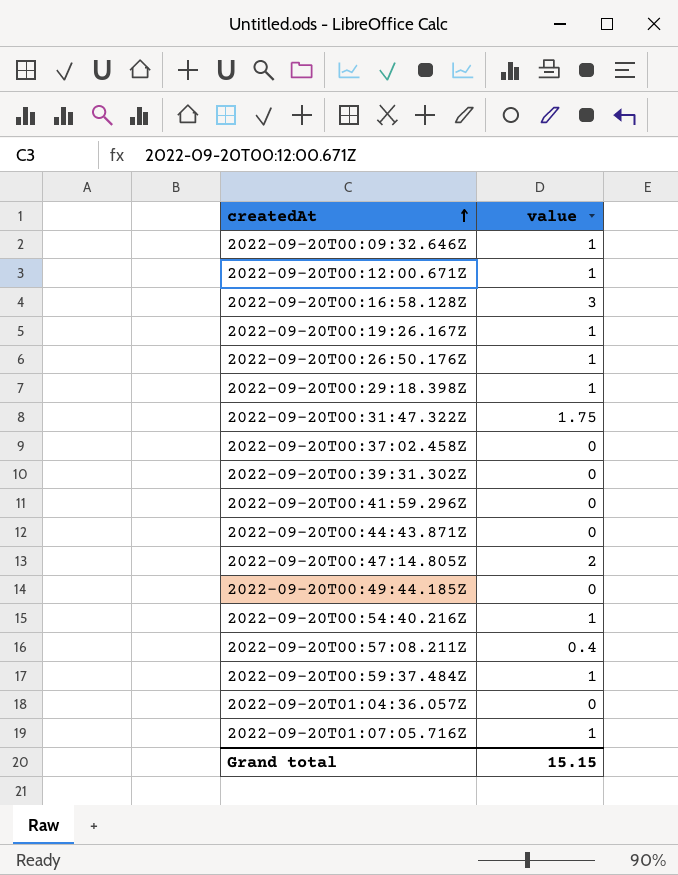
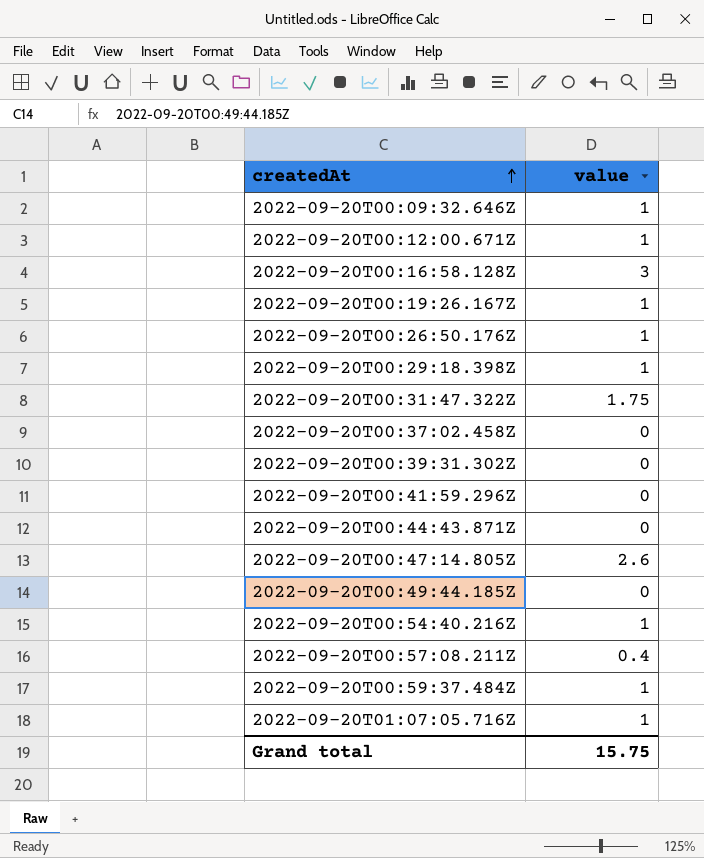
row 2022-09-20T01:04:36.057Z: 0 -> none
2022-09-20T00:47:14.805Z | value: 2 -> 2.6
Grand total | value: 15.15 -> 15.75

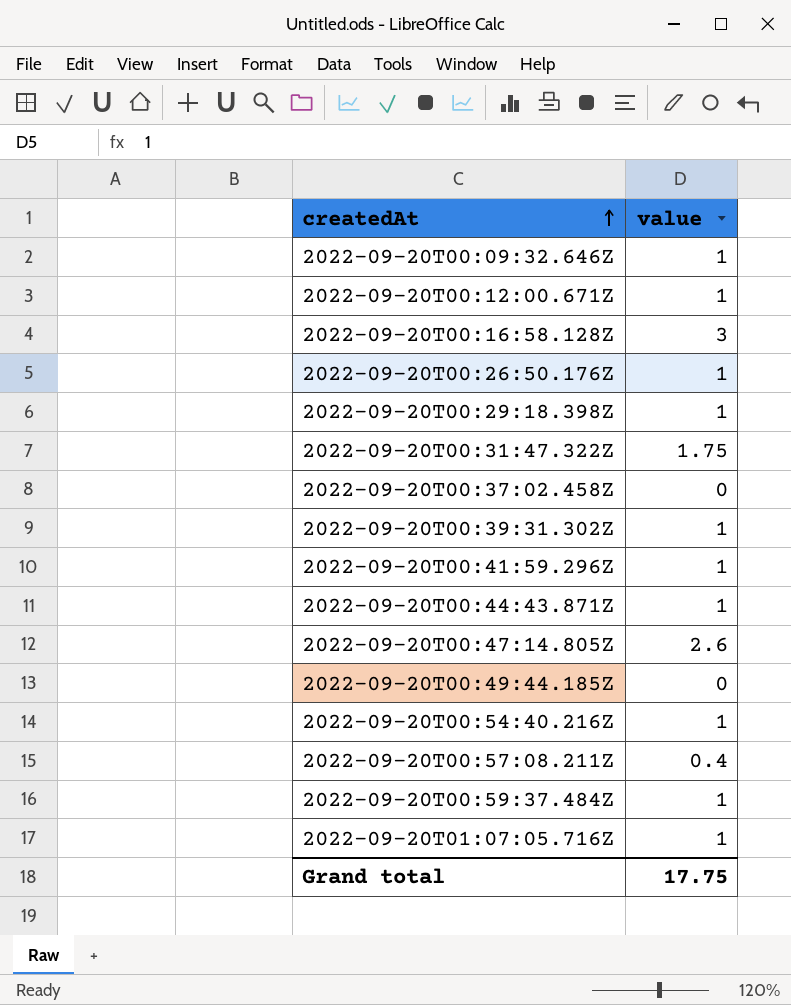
row 2022-09-20T00:19:26.167Z: 1 -> none
2022-09-20T00:39:31.302Z | value: 0 -> 1
2022-09-20T00:41:59.296Z | value: 0 -> 1
2022-09-20T00:44:43.871Z | value: 0 -> 1
Grand total | value: 15.75 -> 17.75

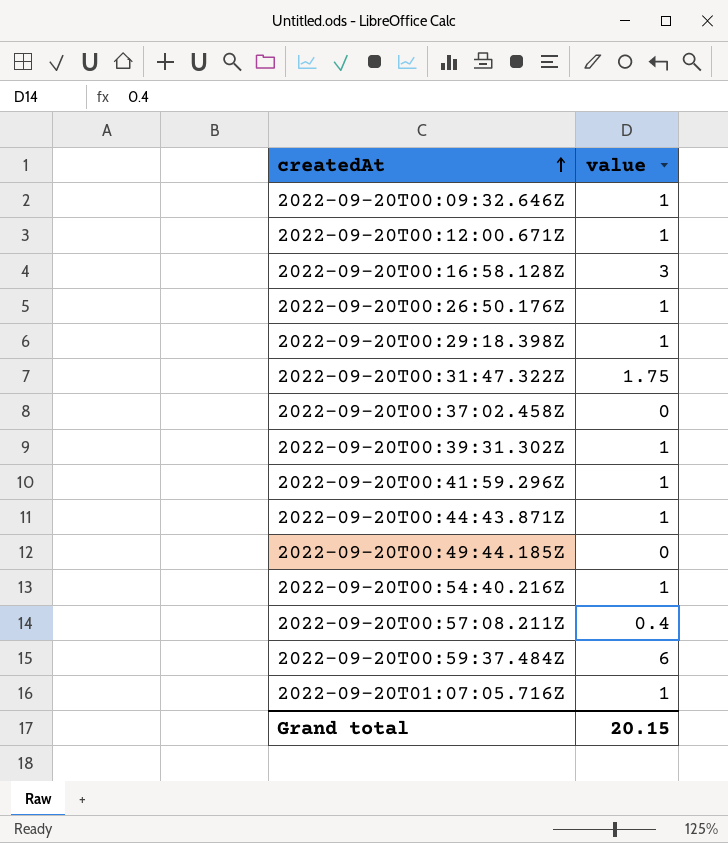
row 2022-09-20T00:47:14.805Z: 2.6 -> none
2022-09-20T00:59:37.484Z | value: 1 -> 6
Grand total | value: 17.75 -> 20.15

